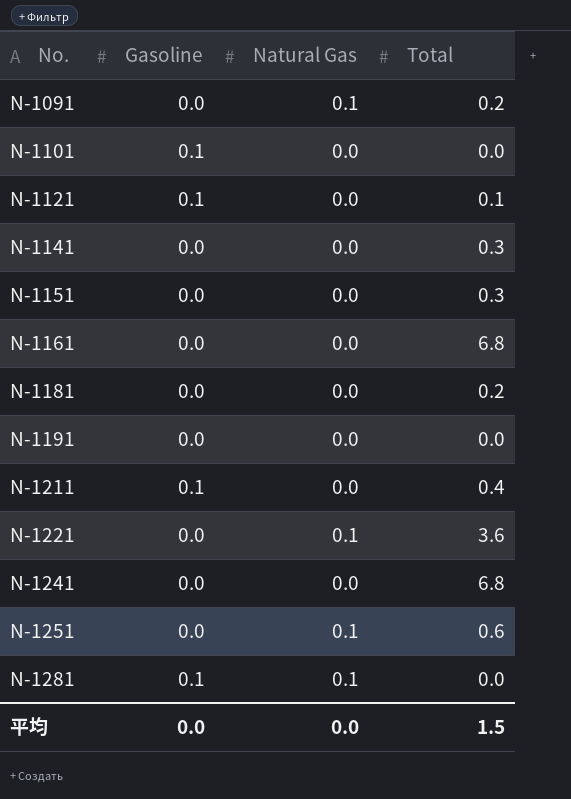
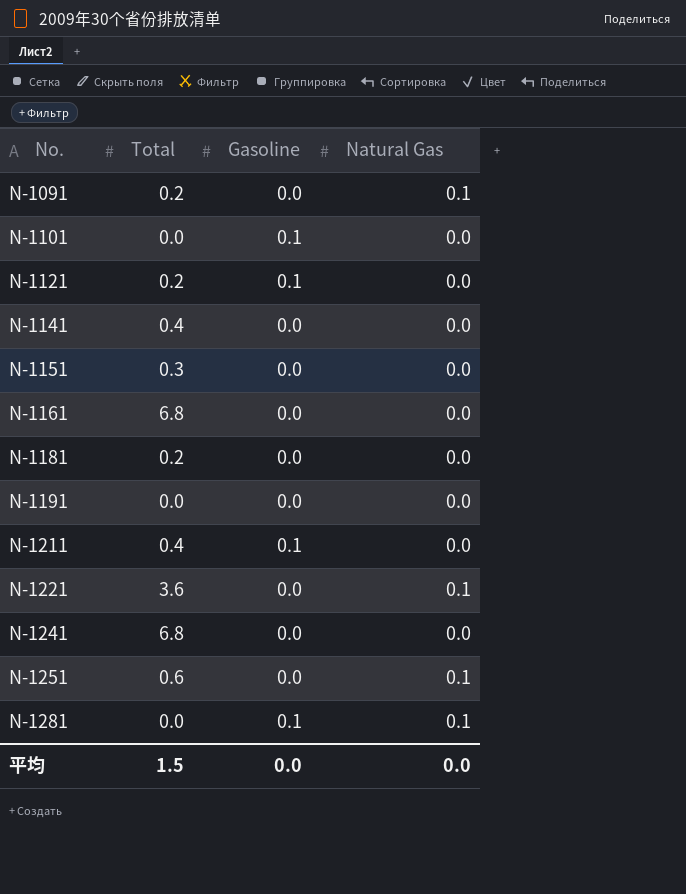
column Total | position: 4 -> 2
N-1121 | Total: 0.1 -> 0.2
N-1141 | Total: 0.3 -> 0.4

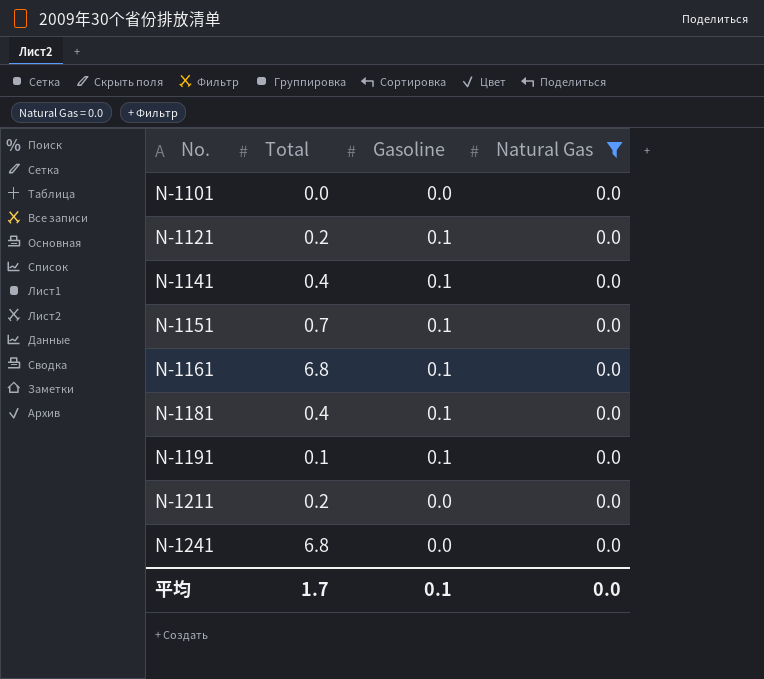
filter: none -> Natural Gas = 0.0
N-1101 | Gasoline: 0.1 -> 0.0
N-1141 | Gasoline: 0.0 -> 0.1
N-1151 | Total: 0.3 -> 0.7
N-1151 | Gasoline: 0.0 -> 0.1
N-1161 | Gasoline: 0.0 -> 0.1
N-1181 | Total: 0.2 -> 0.4
N-1181 | Gasoline: 0.0 -> 0.1
N-1191 | Total: 0.0 -> 0.1
N-1191 | Gasoline: 0.0 -> 0.1
N-1211 | Total: 0.4 -> 0.2
N-1211 | Gasoline: 0.1 -> 0.0
平均 | Total: 1.5 -> 1.7
平均 | Gasoline: 0.0 -> 0.1

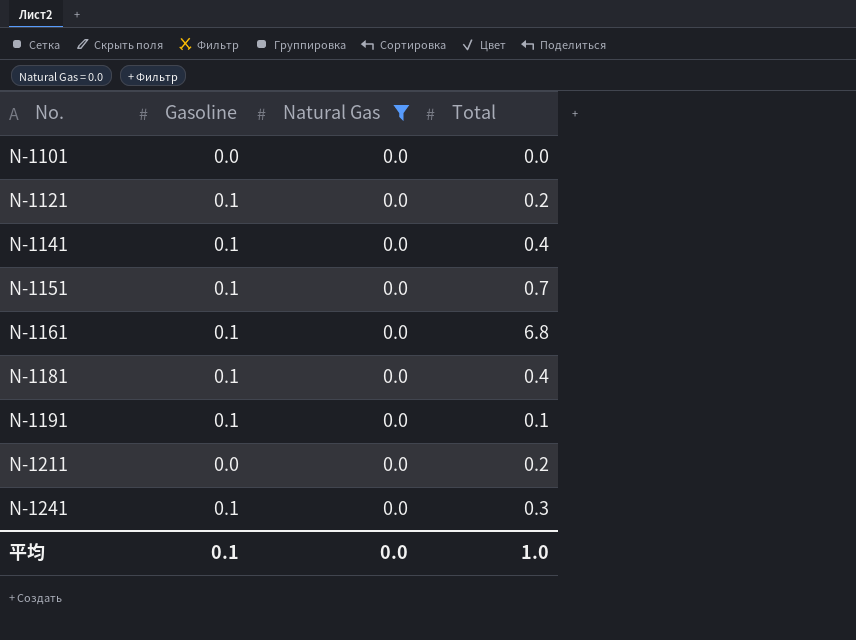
column Total | position: 2 -> 4
N-1241 | Gasoline: 0.0 -> 0.1
N-1241 | Total: 6.8 -> 0.3
平均 | Total: 1.7 -> 1.0

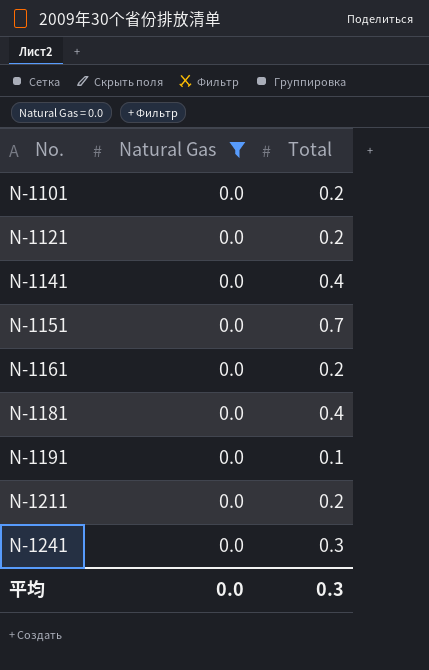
column Gasoline | position: 2 -> none
N-1101 | Total: 0.0 -> 0.2
N-1161 | Total: 6.8 -> 0.2
平均 | Total: 1.0 -> 0.3

